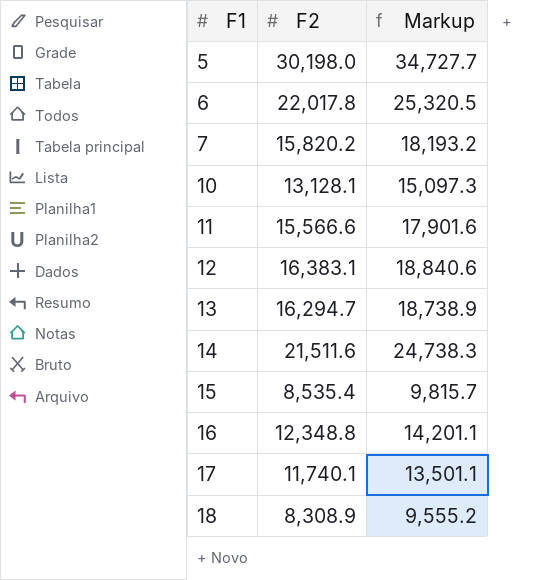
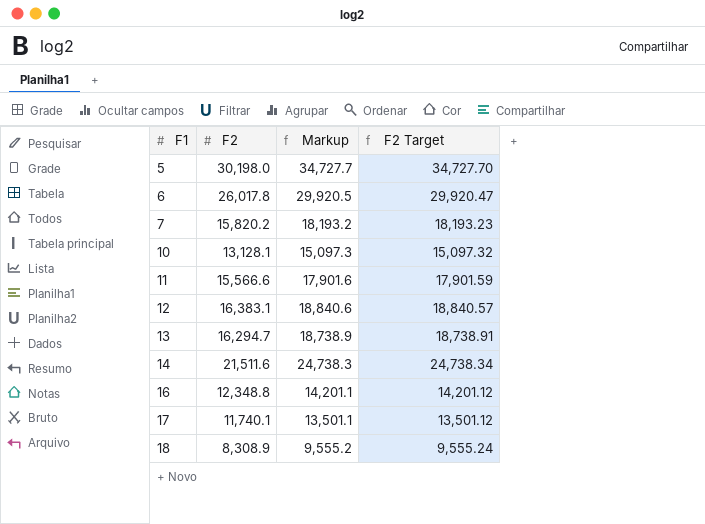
column F2 Target | formula: none -> [F2] * 1.15
row 15: 8,535.4 | 9,815.7 -> none
6 | F2: 22,017.8 -> 26,017.8
6 | Markup: 25,320.5 -> 29,920.5

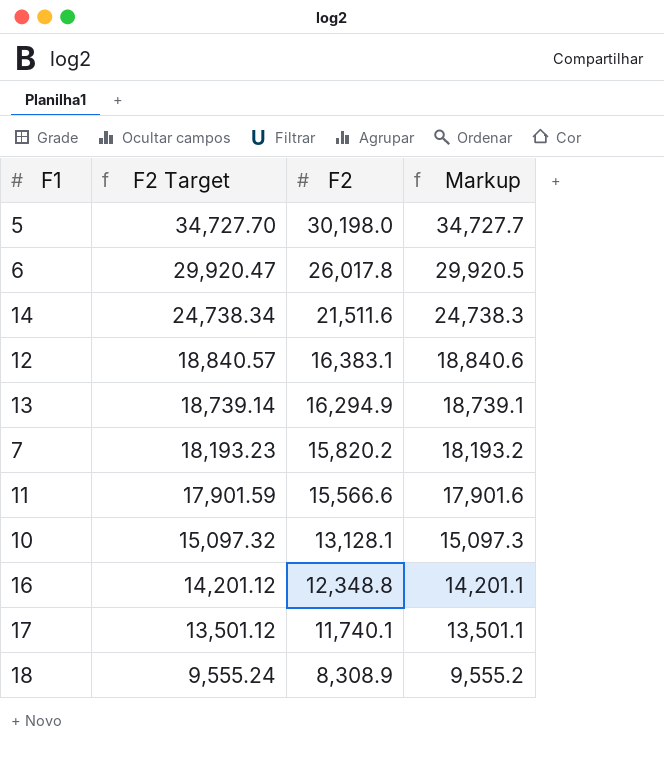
row order: F1 ascending -> F2 Target descending
column F2 Target | position: 4 -> 2
13 | F2 Target: 18,738.91 -> 18,739.14
13 | F2: 16,294.7 -> 16,294.9
13 | Markup: 18,738.9 -> 18,739.1

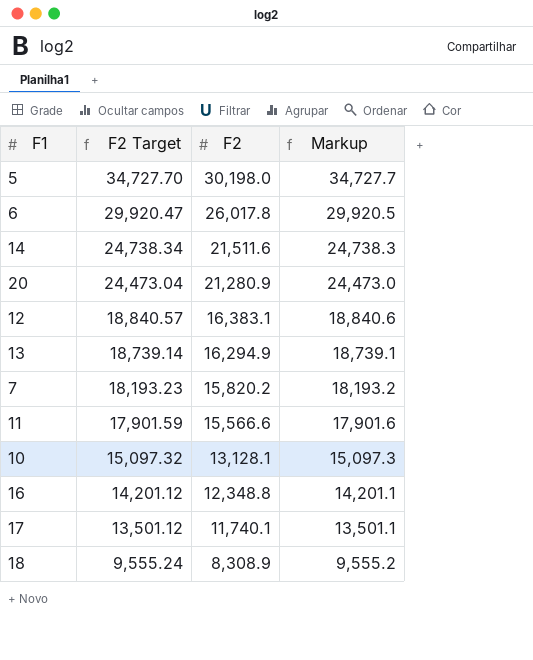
row 20: none -> 24,473.04 | 21,280.9 | 24,473.0

